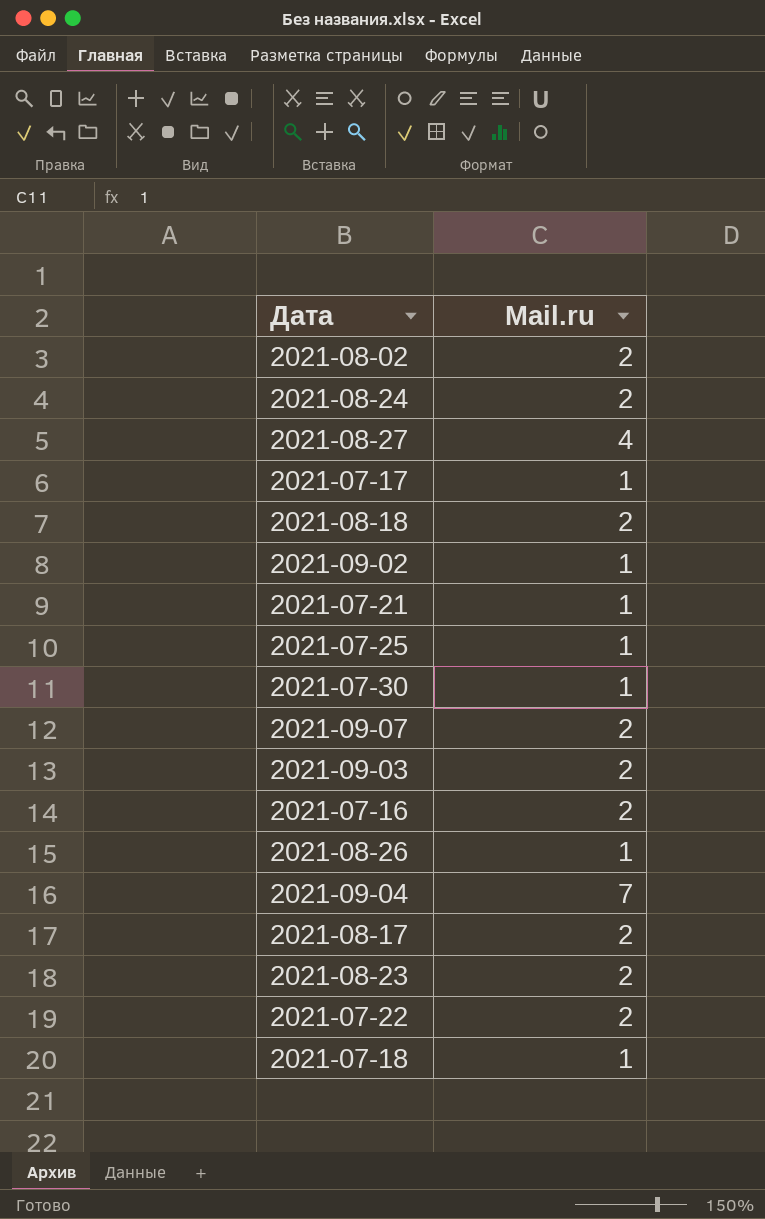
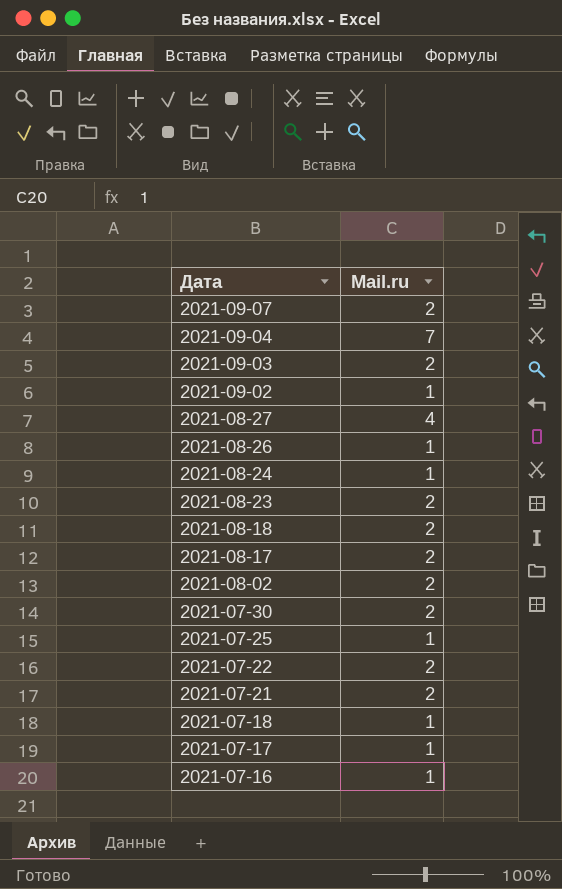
row order: none -> Дата descending
2021-08-24 | Mail.ru: 2 -> 1
2021-07-30 | Mail.ru: 1 -> 2
2021-07-21 | Mail.ru: 1 -> 2
2021-07-16 | Mail.ru: 2 -> 1

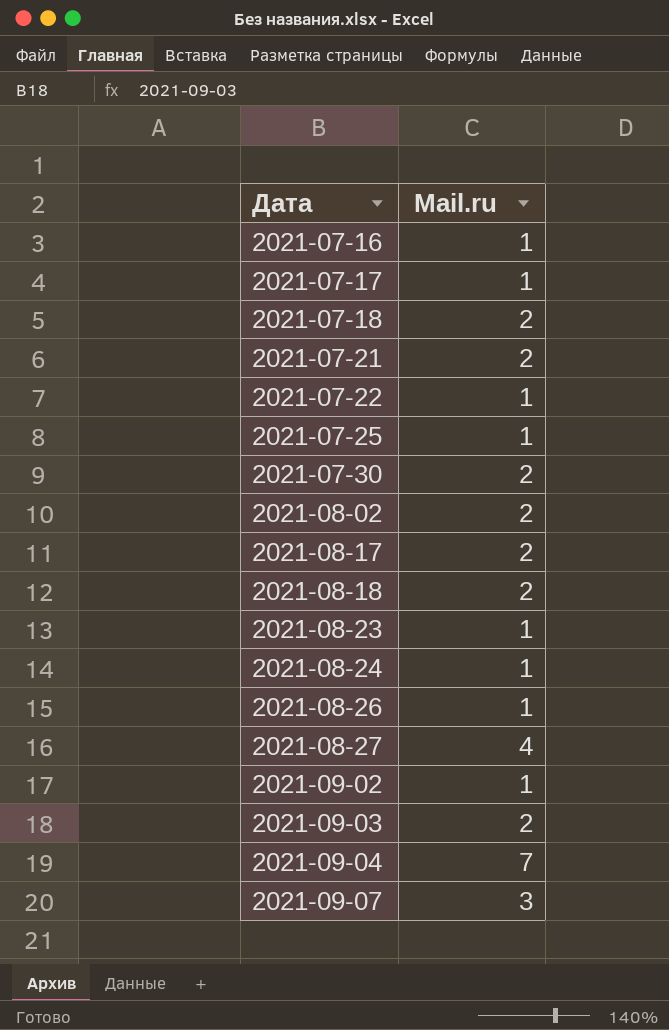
row order: Дата descending -> Дата ascending
2021-07-18 | Mail.ru: 1 -> 2
2021-07-22 | Mail.ru: 2 -> 1
2021-08-23 | Mail.ru: 2 -> 1
2021-09-07 | Mail.ru: 2 -> 3

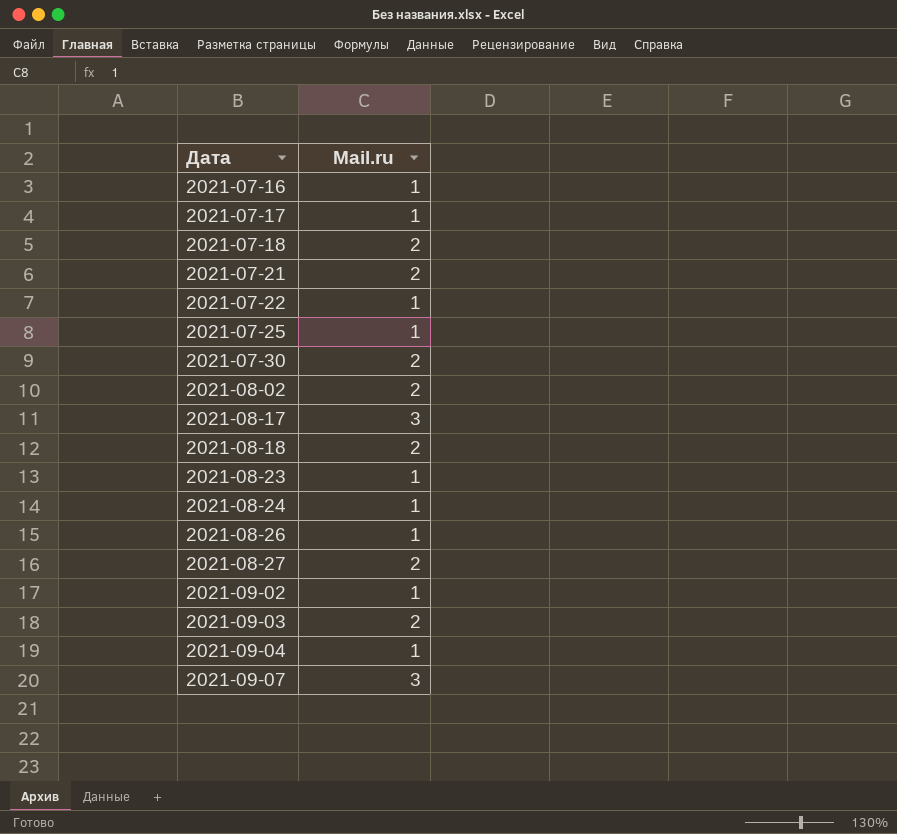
2021-08-17 | Mail.ru: 2 -> 3
2021-08-27 | Mail.ru: 4 -> 2
2021-09-04 | Mail.ru: 7 -> 1

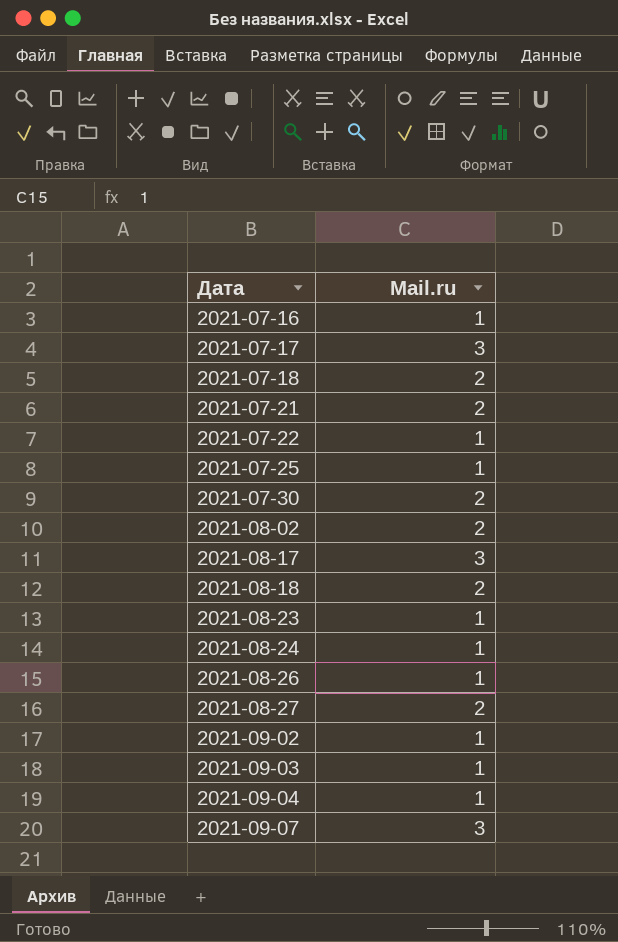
2021-07-17 | Mail.ru: 1 -> 3
2021-09-03 | Mail.ru: 2 -> 1

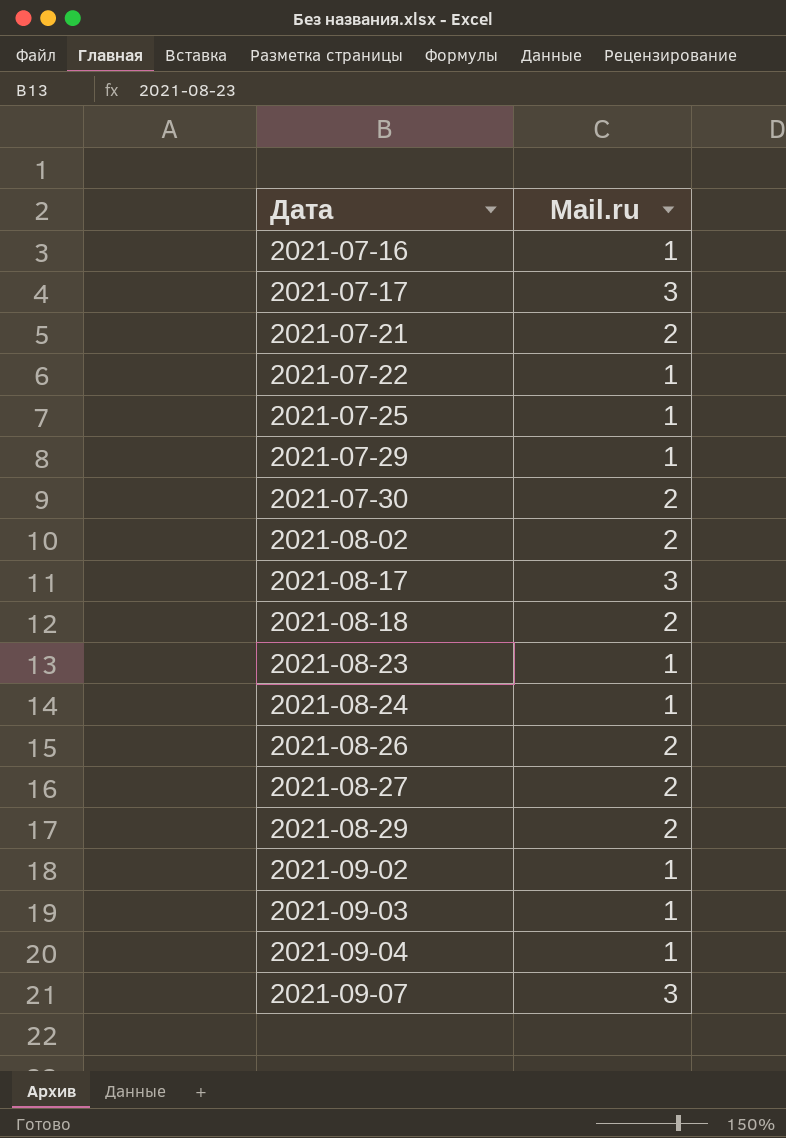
row 2021-07-18: 2 -> none
row 2021-07-29: none -> 1
2021-08-26 | Mail.ru: 1 -> 2
row 2021-08-29: none -> 2

